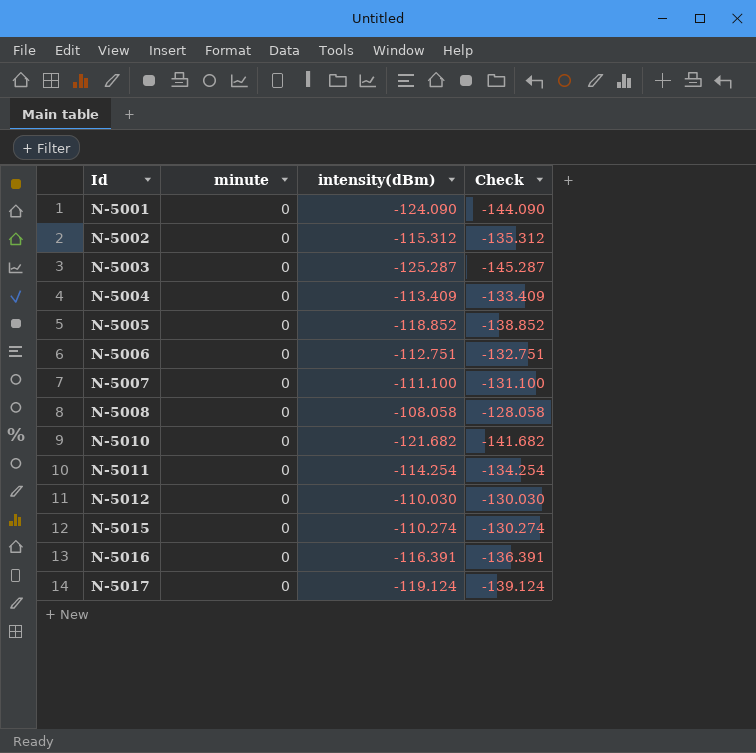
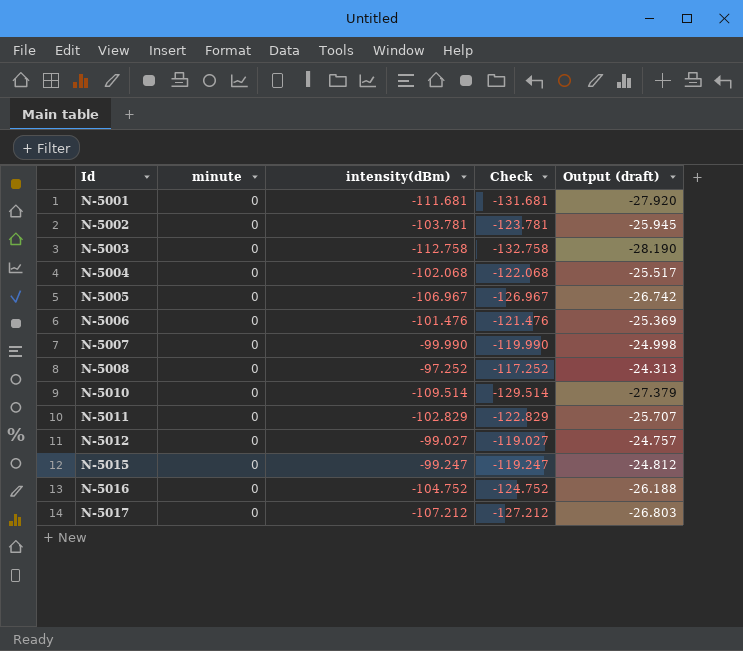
column Output (draft) | formula: none -> [intensity(dBm)] * 0.25
N-5001 | intensity(dBm): -124.090 -> -111.681
N-5001 | Check: -144.090 -> -131.681
N-5002 | intensity(dBm): -115.312 -> -103.781
N-5002 | Check: -135.312 -> -123.781
N-5003 | intensity(dBm): -125.287 -> -112.758
N-5003 | Check: -145.287 -> -132.758
N-5004 | intensity(dBm): -113.409 -> -102.068
N-5004 | Check: -133.409 -> -122.068
N-5005 | intensity(dBm): -118.852 -> -106.967
N-5005 | Check: -138.852 -> -126.967
N-5006 | intensity(dBm): -112.751 -> -101.476
N-5006 | Check: -132.751 -> -121.476
N-5007 | intensity(dBm): -111.100 -> -99.990
N-5007 | Check: -131.100 -> -119.990
N-5008 | intensity(dBm): -108.058 -> -97.252
N-5008 | Check: -128.058 -> -117.252
N-5010 | intensity(dBm): -121.682 -> -109.514
N-5010 | Check: -141.682 -> -129.514
N-5011 | intensity(dBm): -114.254 -> -102.829
N-5011 | Check: -134.254 -> -122.829
N-5012 | intensity(dBm): -110.030 -> -99.027
N-5012 | Check: -130.030 -> -119.027
N-5015 | intensity(dBm): -110.274 -> -99.247
N-5015 | Check: -130.274 -> -119.247
N-5016 | intensity(dBm): -116.391 -> -104.752
N-5016 | Check: -136.391 -> -124.752
N-5017 | intensity(dBm): -119.124 -> -107.212
N-5017 | Check: -139.124 -> -127.212

